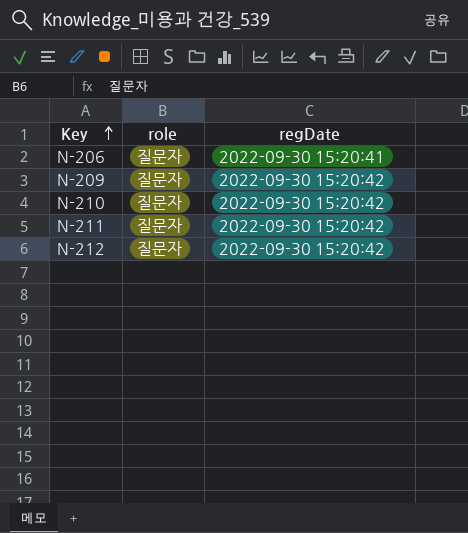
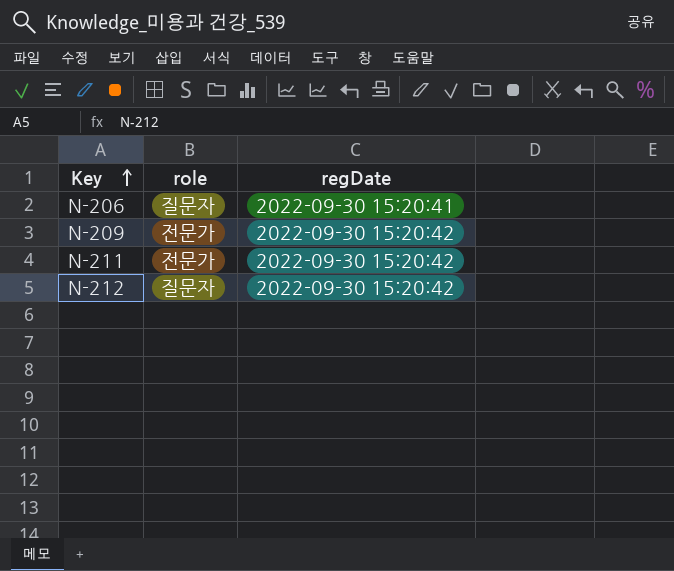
row N-210: 질문자 | 2022-09-30 15:20:42 -> none
N-209 | role: 질문자 -> 전문가
N-211 | role: 질문자 -> 전문가

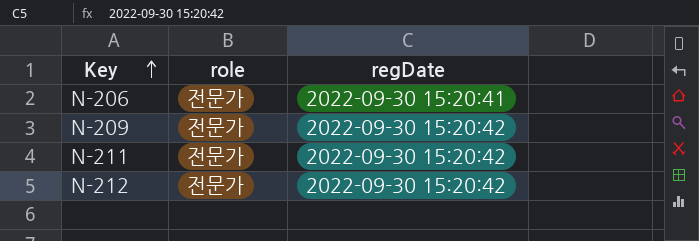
N-206 | role: 질문자 -> 전문가
N-212 | role: 질문자 -> 전문가

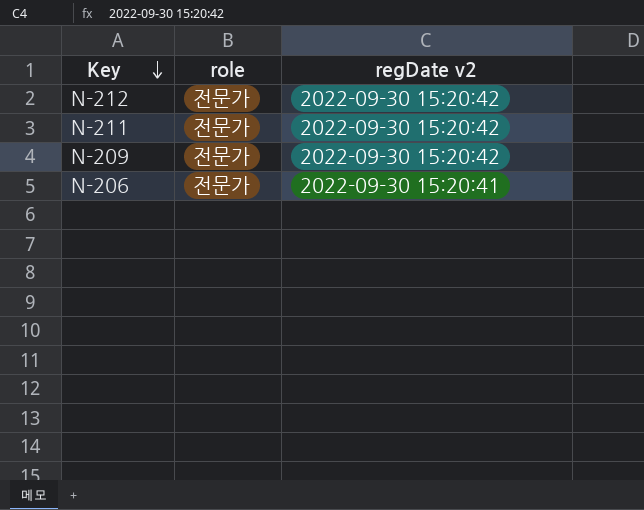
row order: Key ascending -> Key descending
column name: regDate -> regDate v2

